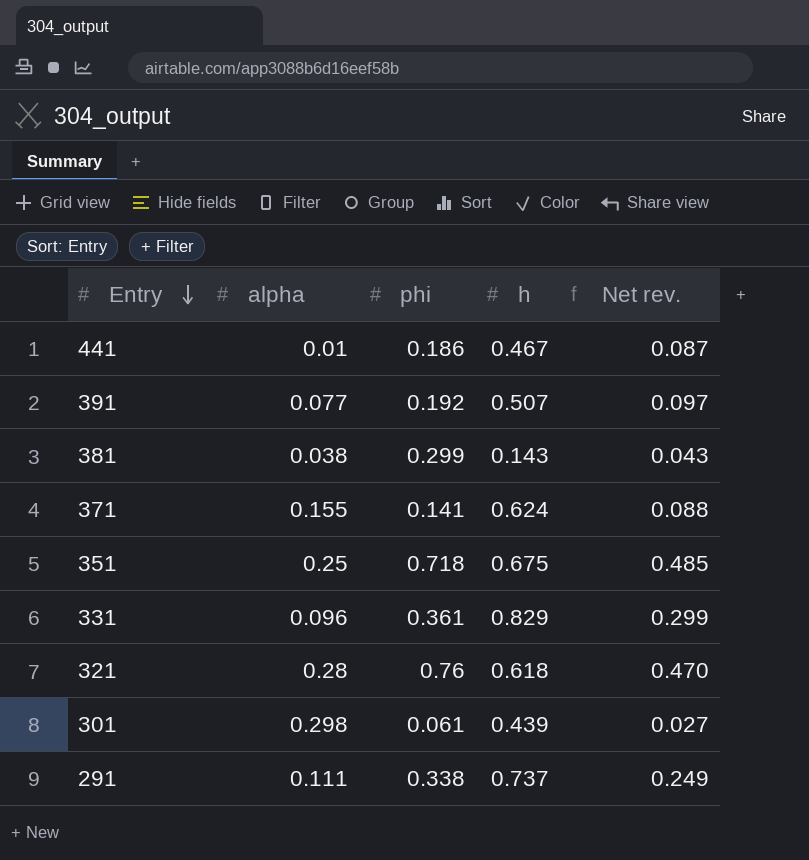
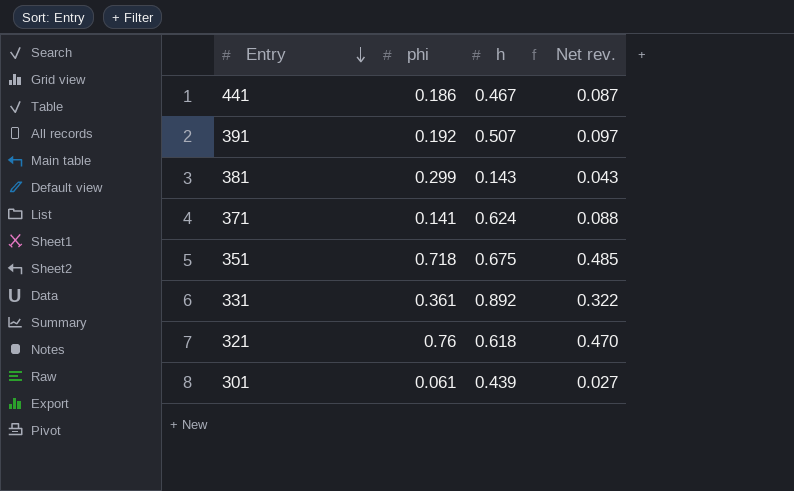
column alpha | position: 2 -> none
row 291: 0.111 | 0.338 | 0.737 | 0.249 -> none
331 | h: 0.829 -> 0.892
331 | Net rev.: 0.299 -> 0.322

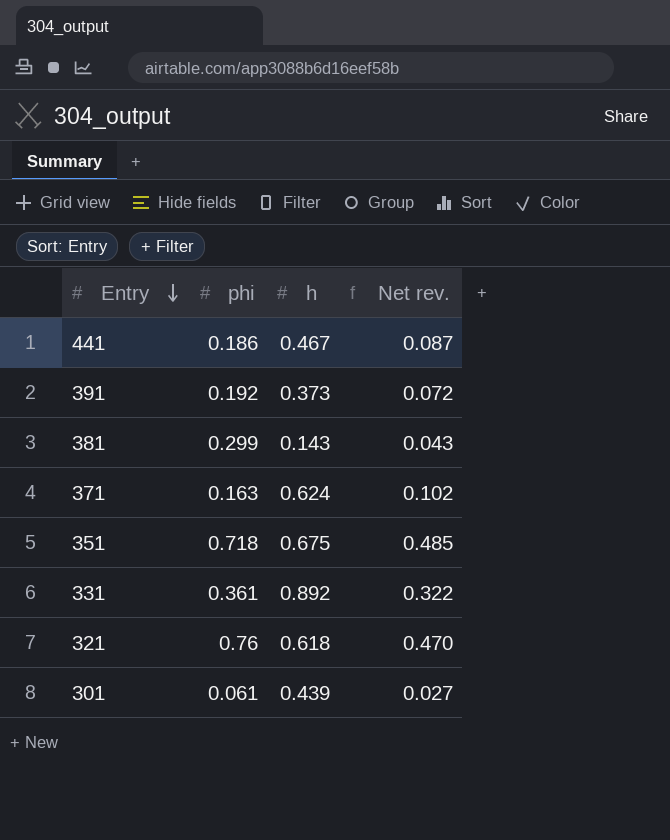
391 | h: 0.507 -> 0.373
391 | Net rev.: 0.097 -> 0.072
371 | phi: 0.141 -> 0.163
371 | Net rev.: 0.088 -> 0.102

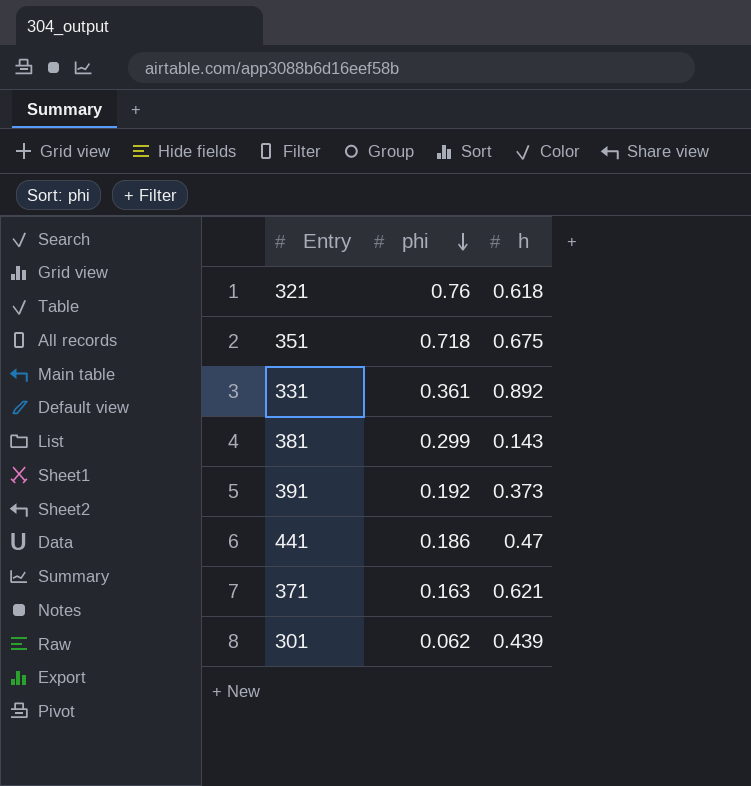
row order: Entry descending -> phi descending
column Net rev. | formula: [phi] * [h] -> none
441 | h: 0.467 -> 0.47
371 | h: 0.624 -> 0.621
301 | phi: 0.061 -> 0.062

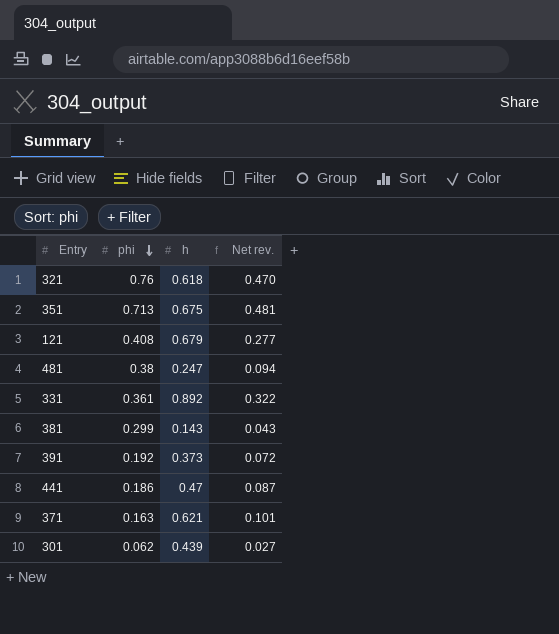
column Net rev. | formula: none -> [phi] * [h]
351 | phi: 0.718 -> 0.713
row 121: none -> 0.408 | 0.679 | 0.277
row 481: none -> 0.38 | 0.247 | 0.094

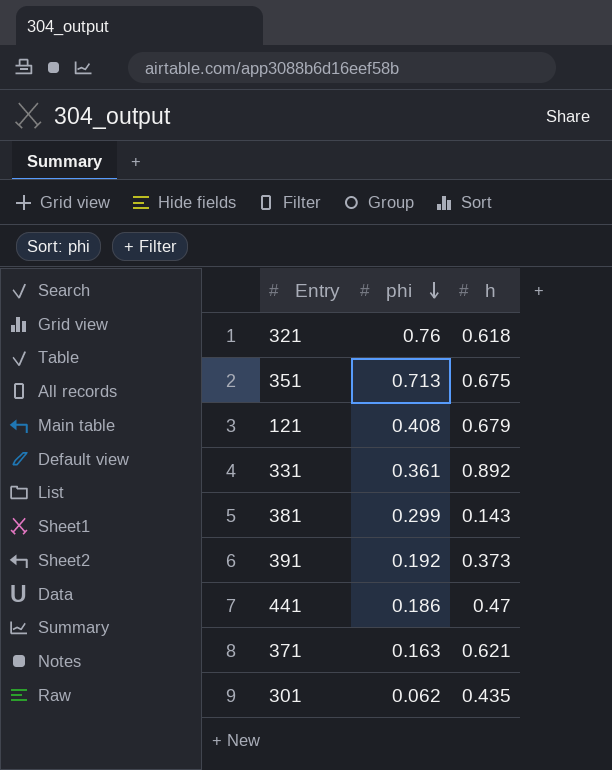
column Net rev. | formula: [phi] * [h] -> none
row 481: 0.38 | 0.247 | 0.094 -> none
301 | h: 0.439 -> 0.435

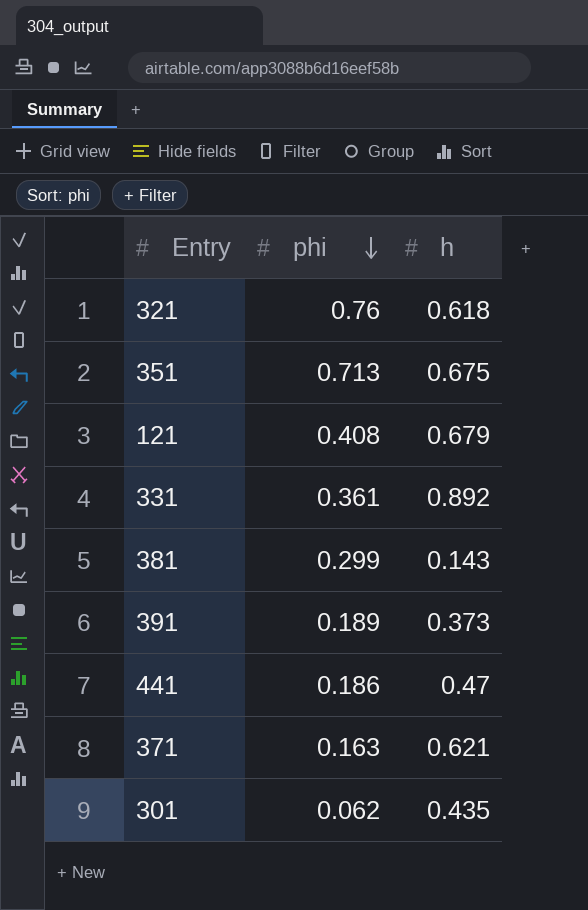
391 | phi: 0.192 -> 0.189

